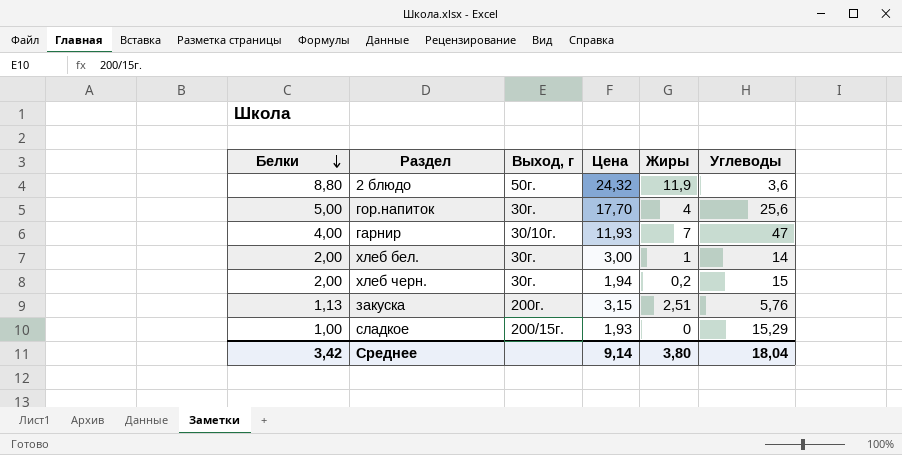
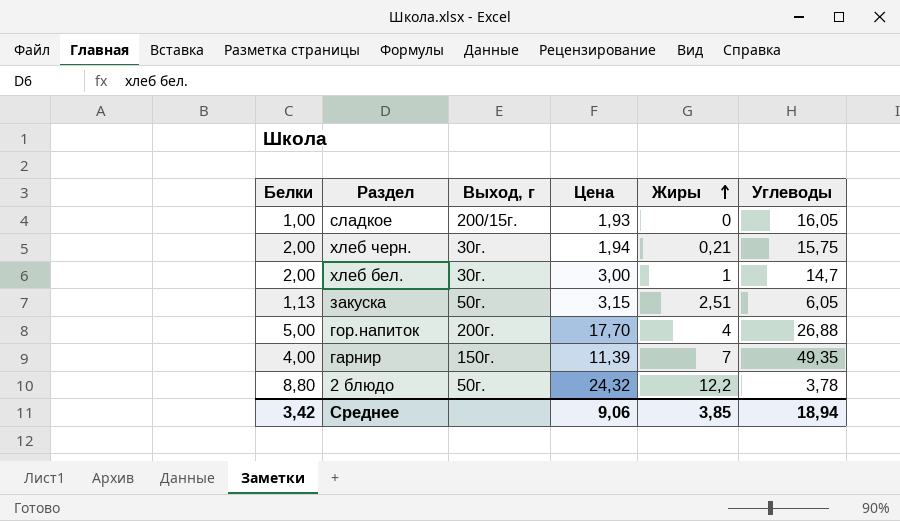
row order: Белки descending -> Жиры ascending
сладкое | Углеводы: 15,29 -> 16,05
хлеб черн. | Жиры: 0,2 -> 0,21
хлеб черн. | Углеводы: 15 -> 15,75
хлеб бел. | Углеводы: 14 -> 14,7
закуска | Выход, г: 200г. -> 50г.
закуска | Углеводы: 5,76 -> 6,05
гор.напиток | Выход, г: 30г. -> 200г.
гор.напиток | Углеводы: 25,6 -> 26,88
гарнир | Выход, г: 30/10г. -> 150г.
гарнир | Цена: 11,93 -> 11,39
гарнир | Углеводы: 47 -> 49,35
2 блюдо | Жиры: 11,9 -> 12,2
2 блюдо | Углеводы: 3,6 -> 3,78
Среднее | Цена: 9,14 -> 9,06
Среднее | Жиры: 3,80 -> 3,85
Среднее | Углеводы: 18,04 -> 18,94

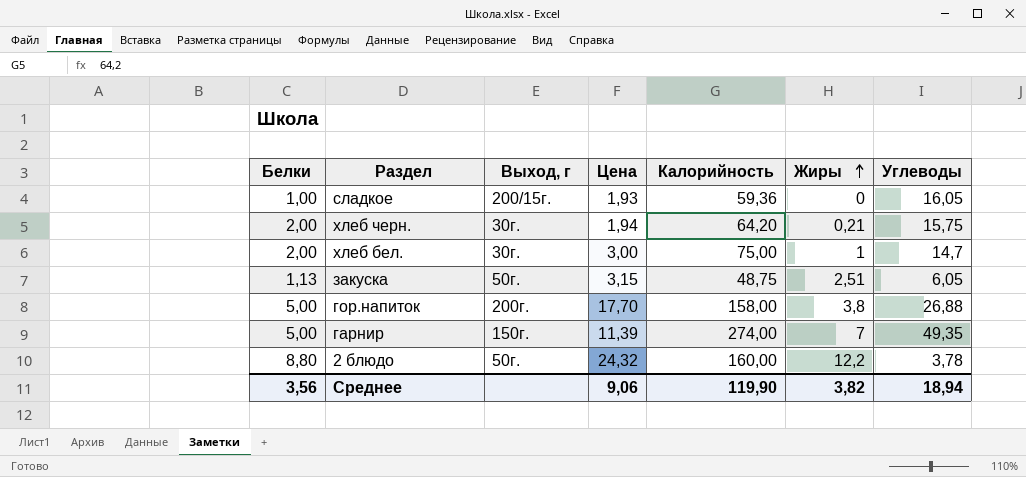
column Калорийность | position: none -> 5
гор.напиток | Жиры: 4 -> 3,8
гарнир | Белки: 4,00 -> 5,00
Среднее | Белки: 3,42 -> 3,56
Среднее | Жиры: 3,85 -> 3,82

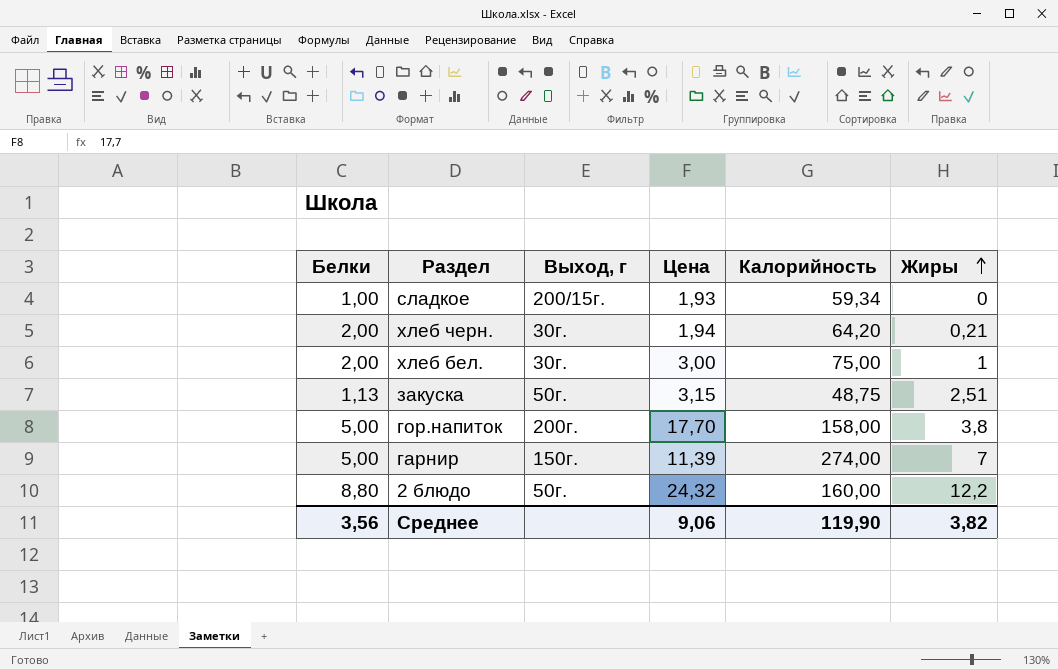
column Углеводы | position: 7 -> none
сладкое | Калорийность: 59,36 -> 59,34

